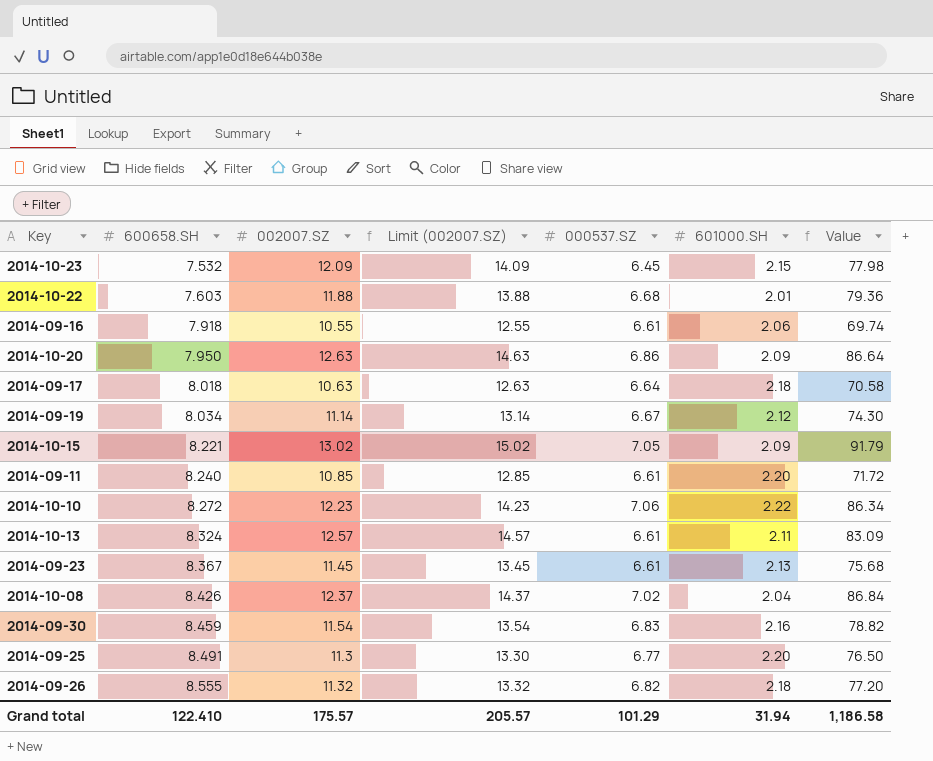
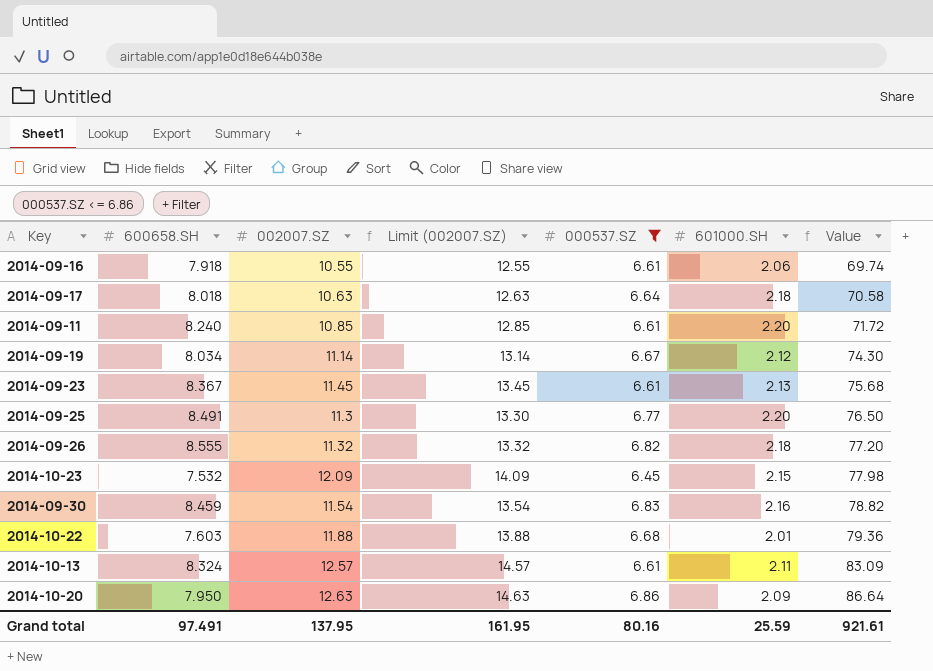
filter: none -> 000537.SZ <= 6.86
row order: 600658.SH ascending -> Value ascending
Grand total | 600658.SH: 122.410 -> 97.491
Grand total | 002007.SZ: 175.57 -> 137.95
Grand total | Limit (002007.SZ): 205.57 -> 161.95
Grand total | 000537.SZ: 101.29 -> 80.16
Grand total | 601000.SH: 31.94 -> 25.59
Grand total | Value: 1,186.58 -> 921.61

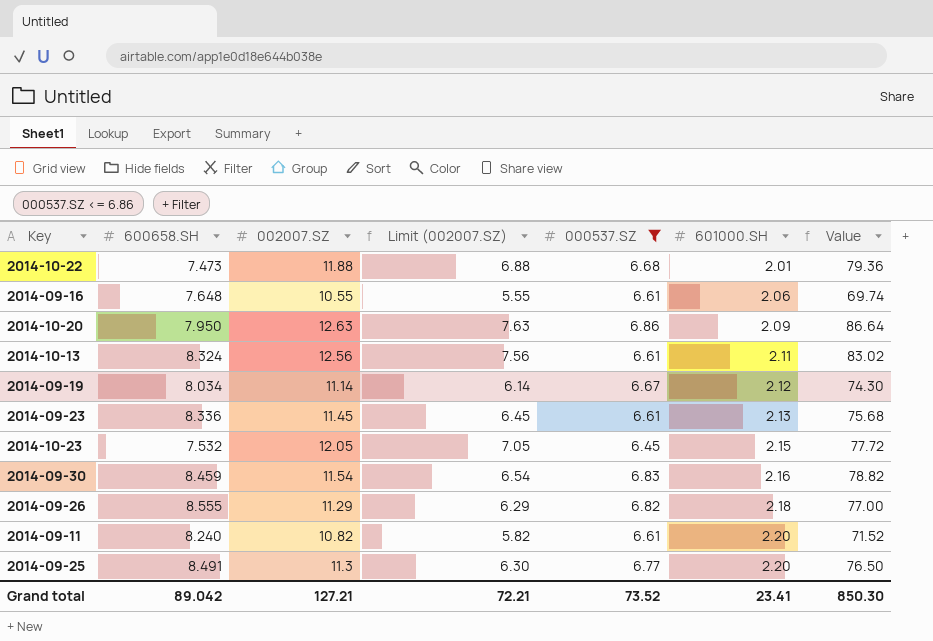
row order: Value ascending -> 601000.SH ascending
column Limit (002007.SZ) | formula: [002007.SZ] + 2 -> [002007.SZ] - 5
row 2014-09-17: 8.018 | 10.63 | 12.63 | 6.64 | 2.18 | 70.58 -> none
2014-10-22 | 600658.SH: 7.603 -> 7.473
2014-09-16 | 600658.SH: 7.918 -> 7.648
2014-10-13 | 002007.SZ: 12.57 -> 12.56
2014-10-13 | Value: 83.09 -> 83.02
2014-09-23 | 600658.SH: 8.367 -> 8.336
2014-10-23 | 002007.SZ: 12.09 -> 12.05
2014-10-23 | Value: 77.98 -> 77.72
2014-09-26 | 002007.SZ: 11.32 -> 11.29
2014-09-26 | Value: 77.20 -> 77.00
2014-09-11 | 002007.SZ: 10.85 -> 10.82
2014-09-11 | Value: 71.72 -> 71.52
Grand total | 600658.SH: 97.491 -> 89.042
Grand total | 002007.SZ: 137.95 -> 127.21
Grand total | Limit (002007.SZ): 161.95 -> 72.21
Grand total | 000537.SZ: 80.16 -> 73.52
Grand total | 601000.SH: 25.59 -> 23.41
Grand total | Value: 921.61 -> 850.30

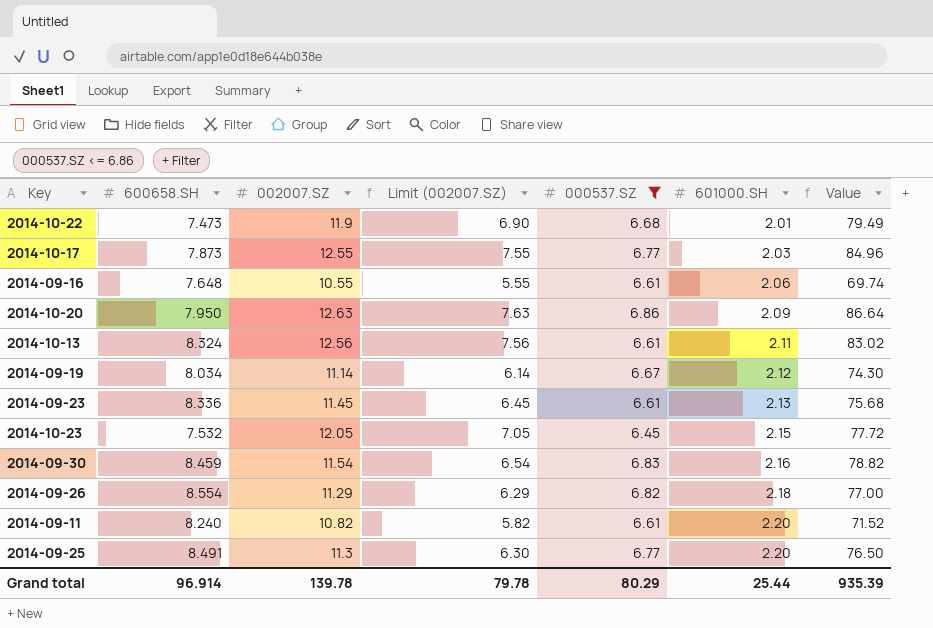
2014-10-22 | 002007.SZ: 11.88 -> 11.9
2014-10-22 | Limit (002007.SZ): 6.88 -> 6.90
2014-10-22 | Value: 79.36 -> 79.49
row 2014-10-17: none -> 7.873 | 12.55 | 7.55 | 6.77 | 2.03 | 84.96
2014-09-26 | 600658.SH: 8.555 -> 8.554
Grand total | 600658.SH: 89.042 -> 96.914
Grand total | 002007.SZ: 127.21 -> 139.78
Grand total | Limit (002007.SZ): 72.21 -> 79.78
Grand total | 000537.SZ: 73.52 -> 80.29
Grand total | 601000.SH: 23.41 -> 25.44
Grand total | Value: 850.30 -> 935.39

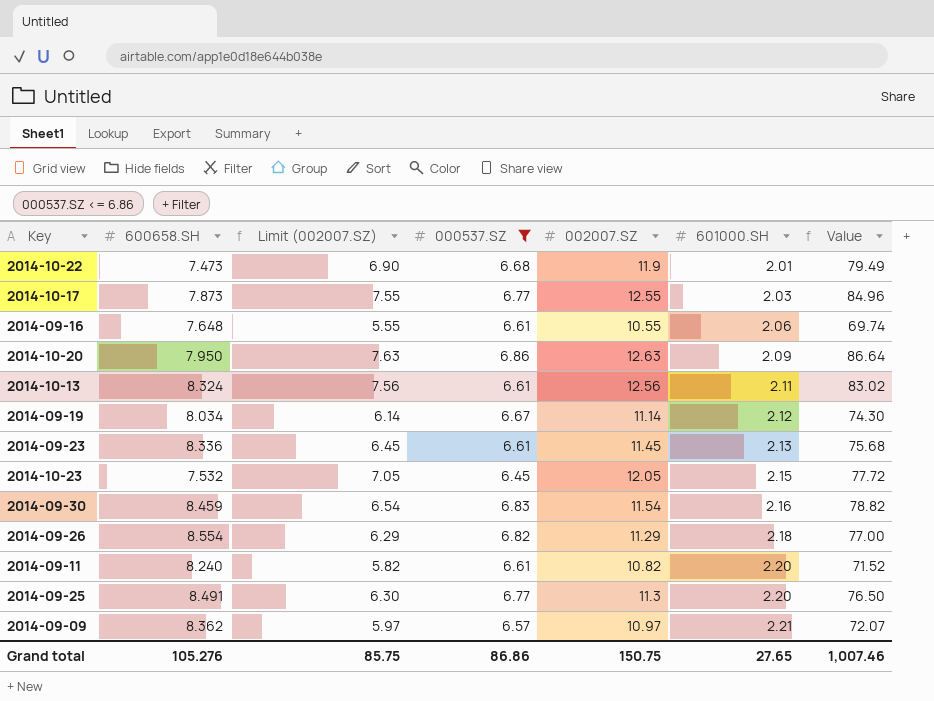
column 002007.SZ | position: 3 -> 5
row 2014-09-09: none -> 8.362 | 5.97 | 6.57 | 10.97 | 2.21 | 72.07
Grand total | 600658.SH: 96.914 -> 105.276
Grand total | Limit (002007.SZ): 79.78 -> 85.75
Grand total | 000537.SZ: 80.29 -> 86.86
Grand total | 002007.SZ: 139.78 -> 150.75
Grand total | 601000.SH: 25.44 -> 27.65
Grand total | Value: 935.39 -> 1,007.46

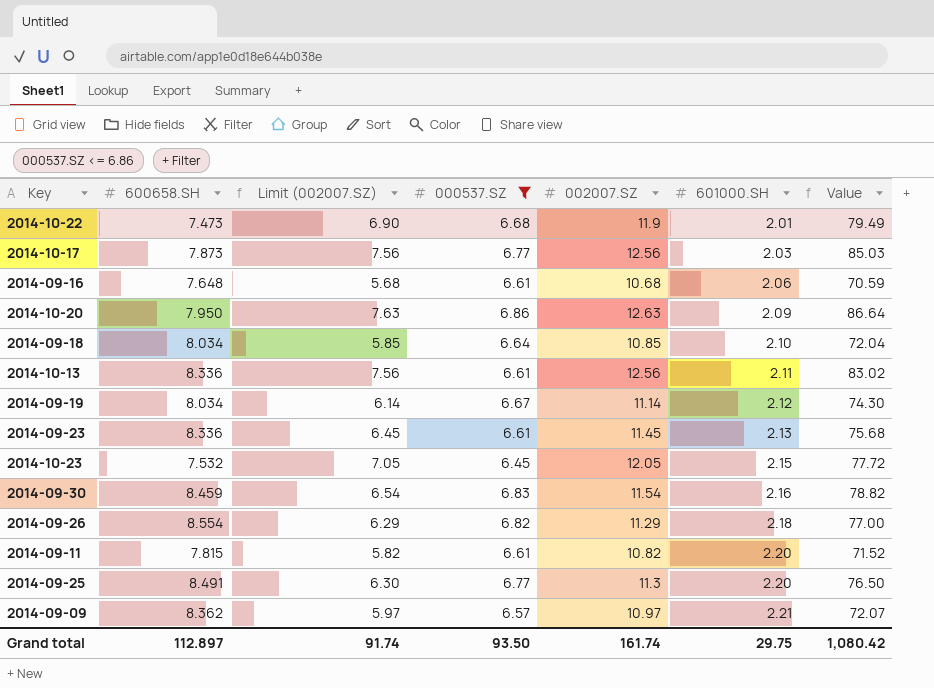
2014-10-17 | Limit (002007.SZ): 7.55 -> 7.56
2014-10-17 | 002007.SZ: 12.55 -> 12.56
2014-10-17 | Value: 84.96 -> 85.03
2014-09-16 | Limit (002007.SZ): 5.55 -> 5.68
2014-09-16 | 002007.SZ: 10.55 -> 10.68
2014-09-16 | Value: 69.74 -> 70.59
row 2014-09-18: none -> 8.034 | 5.85 | 6.64 | 10.85 | 2.10 | 72.04
2014-10-13 | 600658.SH: 8.324 -> 8.336
2014-09-11 | 600658.SH: 8.240 -> 7.815
Grand total | 600658.SH: 105.276 -> 112.897
Grand total | Limit (002007.SZ): 85.75 -> 91.74
Grand total | 000537.SZ: 86.86 -> 93.50
Grand total | 002007.SZ: 150.75 -> 161.74
Grand total | 601000.SH: 27.65 -> 29.75
Grand total | Value: 1,007.46 -> 1,080.42

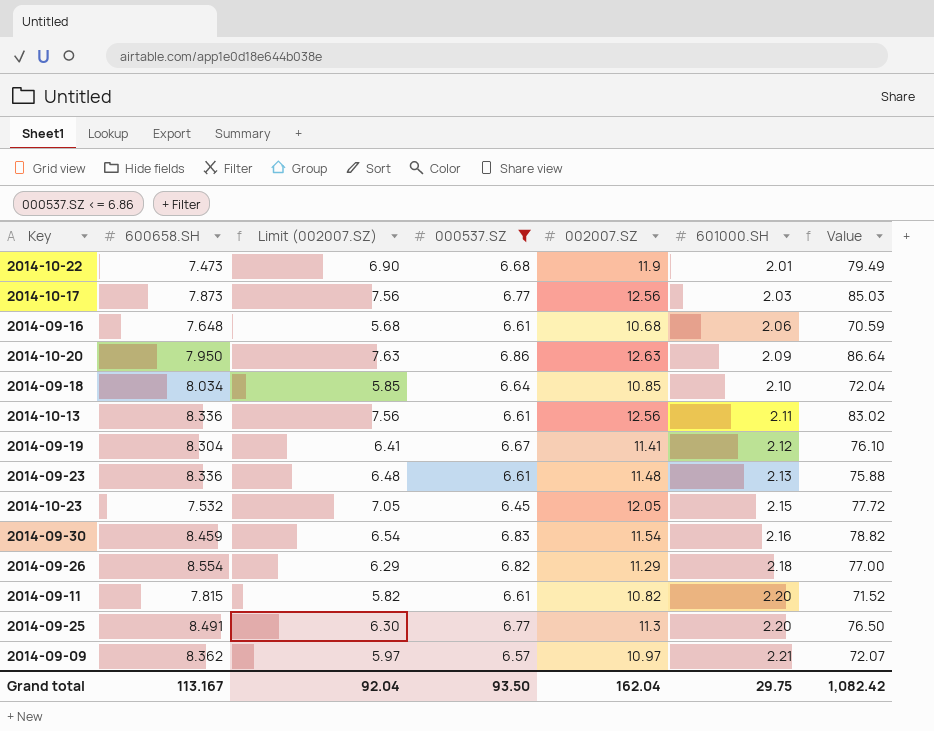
2014-09-19 | 600658.SH: 8.034 -> 8.304
2014-09-19 | Limit (002007.SZ): 6.14 -> 6.41
2014-09-19 | 002007.SZ: 11.14 -> 11.41
2014-09-19 | Value: 74.30 -> 76.10
2014-09-23 | Limit (002007.SZ): 6.45 -> 6.48
2014-09-23 | 002007.SZ: 11.45 -> 11.48
2014-09-23 | Value: 75.68 -> 75.88
Grand total | 600658.SH: 112.897 -> 113.167
Grand total | Limit (002007.SZ): 91.74 -> 92.04
Grand total | 002007.SZ: 161.74 -> 162.04
Grand total | Value: 1,080.42 -> 1,082.42

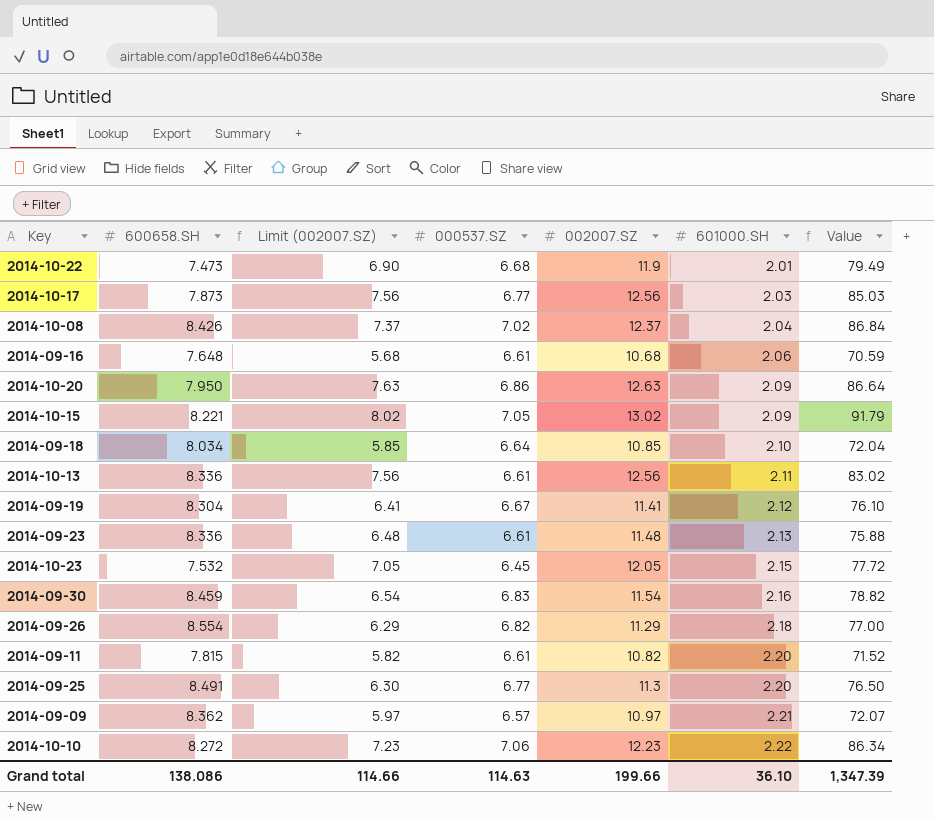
filter: 000537.SZ <= 6.86 -> none
Grand total | 600658.SH: 113.167 -> 138.086
Grand total | Limit (002007.SZ): 92.04 -> 114.66
Grand total | 000537.SZ: 93.50 -> 114.63
Grand total | 002007.SZ: 162.04 -> 199.66
Grand total | 601000.SH: 29.75 -> 36.10
Grand total | Value: 1,082.42 -> 1,347.39

